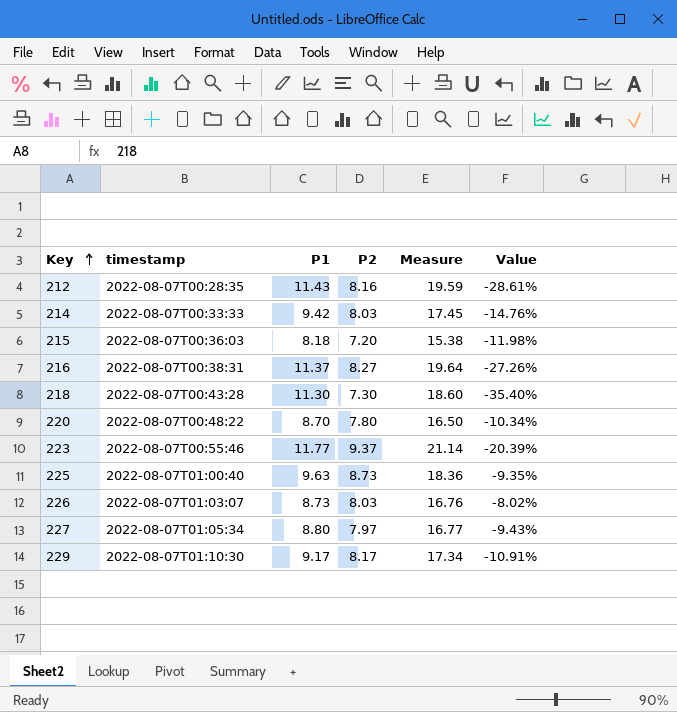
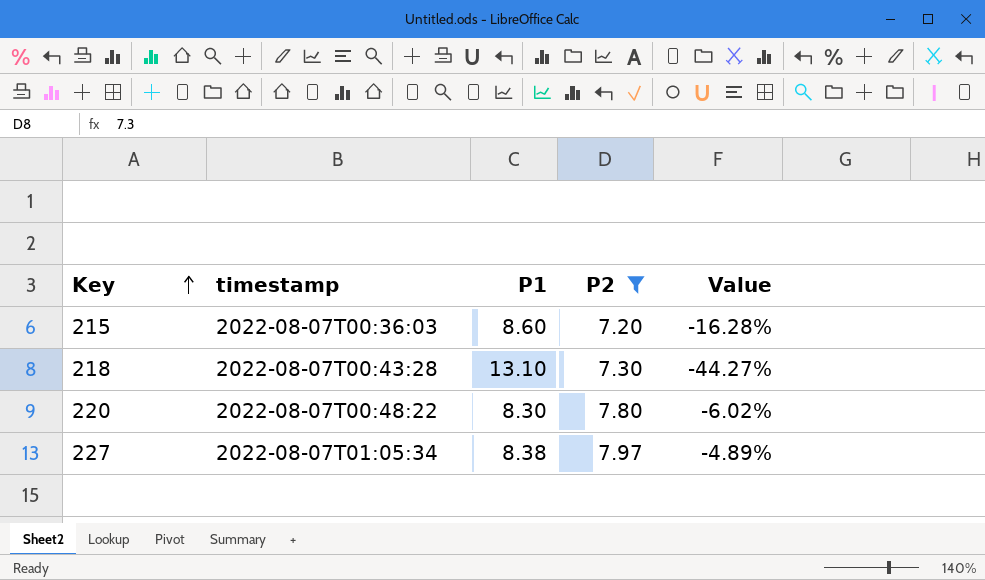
filter: none -> P2 <= 7.97
column Measure | formula: [P1] + [P2] -> none
215 | P1: 8.18 -> 8.60
215 | Value: -11.98% -> -16.28%
218 | P1: 11.30 -> 13.10
218 | Value: -35.40% -> -44.27%
220 | P1: 8.70 -> 8.30
220 | Value: -10.34% -> -6.02%
227 | P1: 8.80 -> 8.38
227 | Value: -9.43% -> -4.89%

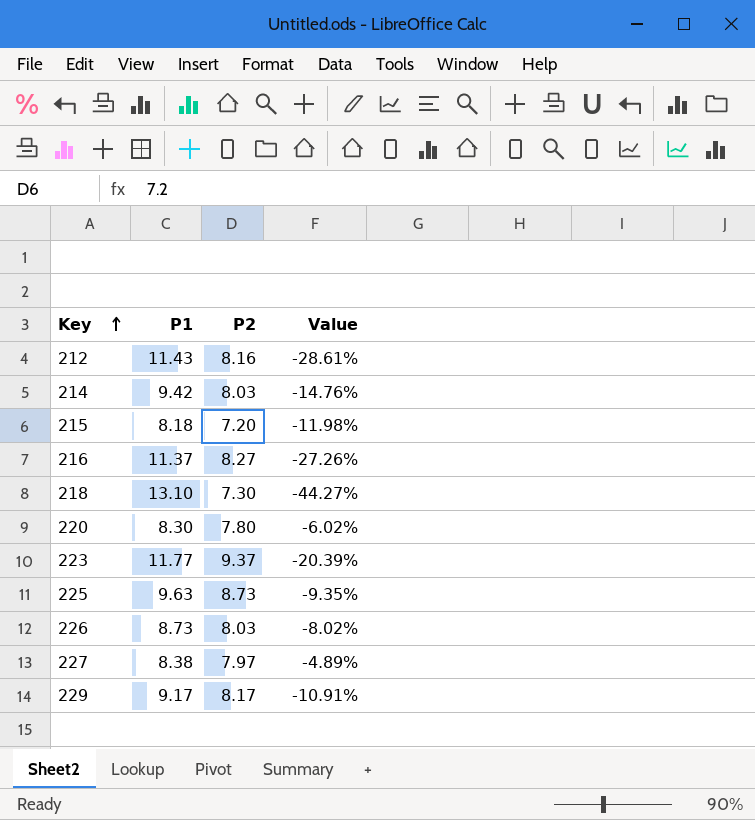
filter: P2 <= 7.97 -> none
column timestamp | position: 2 -> none
215 | P1: 8.60 -> 8.18
215 | Value: -16.28% -> -11.98%

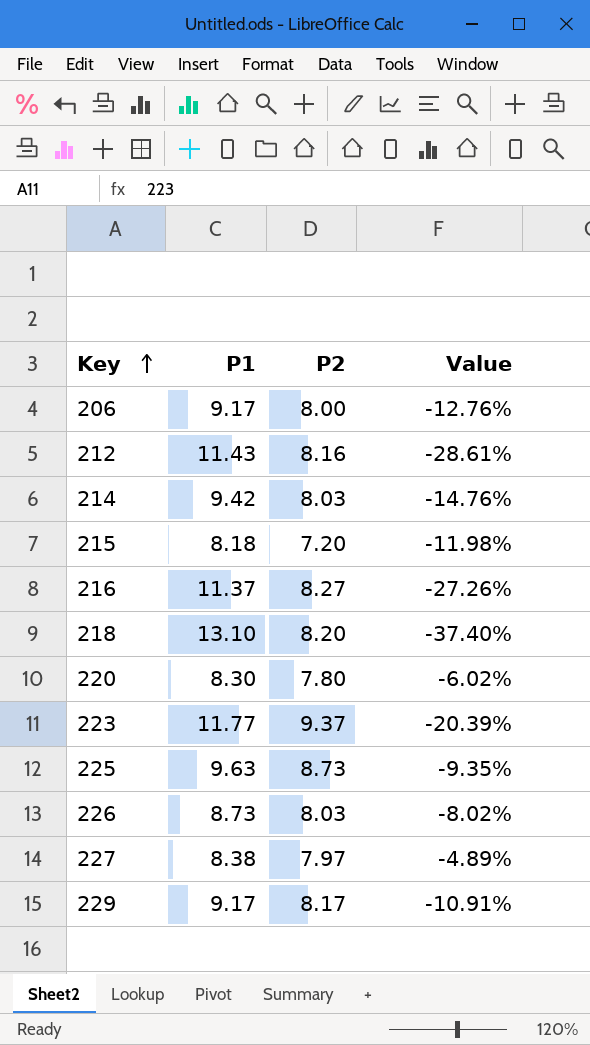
row 206: none -> 9.17 | 8.00 | -12.76%
218 | P2: 7.30 -> 8.20
218 | Value: -44.27% -> -37.40%

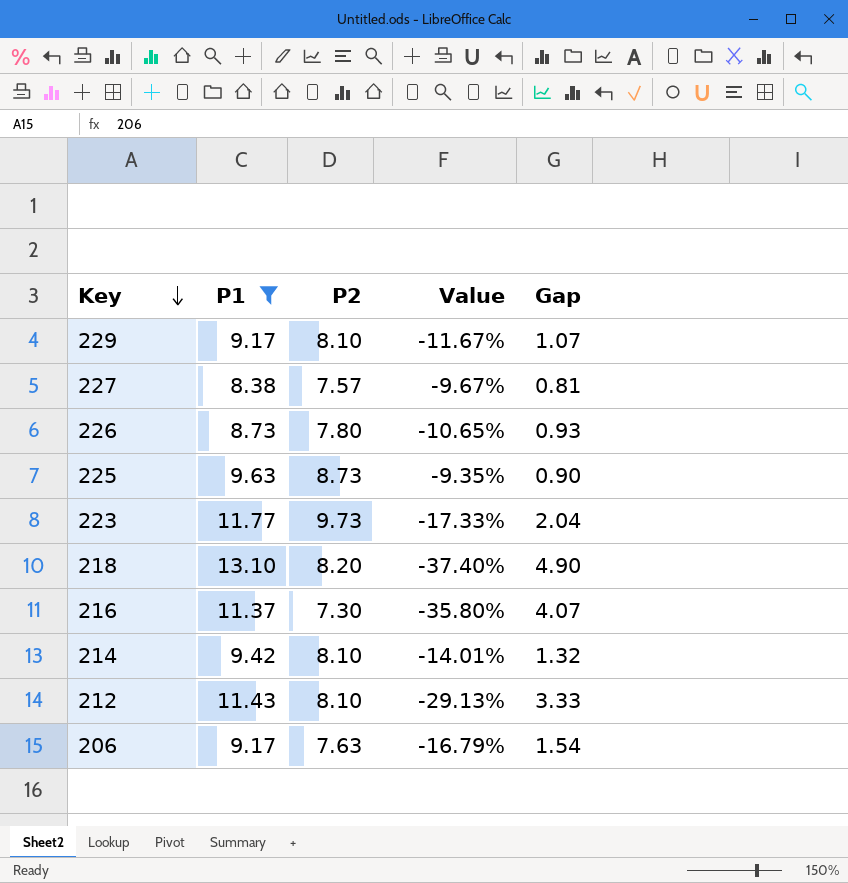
filter: none -> P1 >= 8.38
row order: Key ascending -> Key descending
column Gap | formula: none -> [P1] - [P2]
229 | P2: 8.17 -> 8.10
229 | Value: -10.91% -> -11.67%
227 | P2: 7.97 -> 7.57
227 | Value: -4.89% -> -9.67%
226 | P2: 8.03 -> 7.80
226 | Value: -8.02% -> -10.65%
223 | P2: 9.37 -> 9.73
223 | Value: -20.39% -> -17.33%
216 | P2: 8.27 -> 7.30
216 | Value: -27.26% -> -35.80%
214 | P2: 8.03 -> 8.10
214 | Value: -14.76% -> -14.01%
212 | P2: 8.16 -> 8.10
212 | Value: -28.61% -> -29.13%
206 | P2: 8.00 -> 7.63
206 | Value: -12.76% -> -16.79%

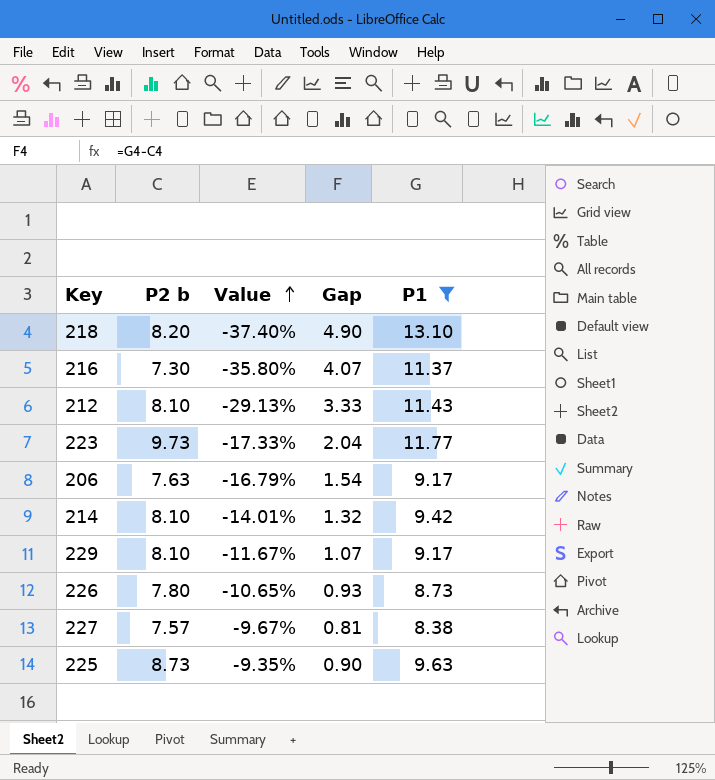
row order: Key descending -> Value ascending
column name: P2 -> P2 b
column P1 | position: 2 -> 5

